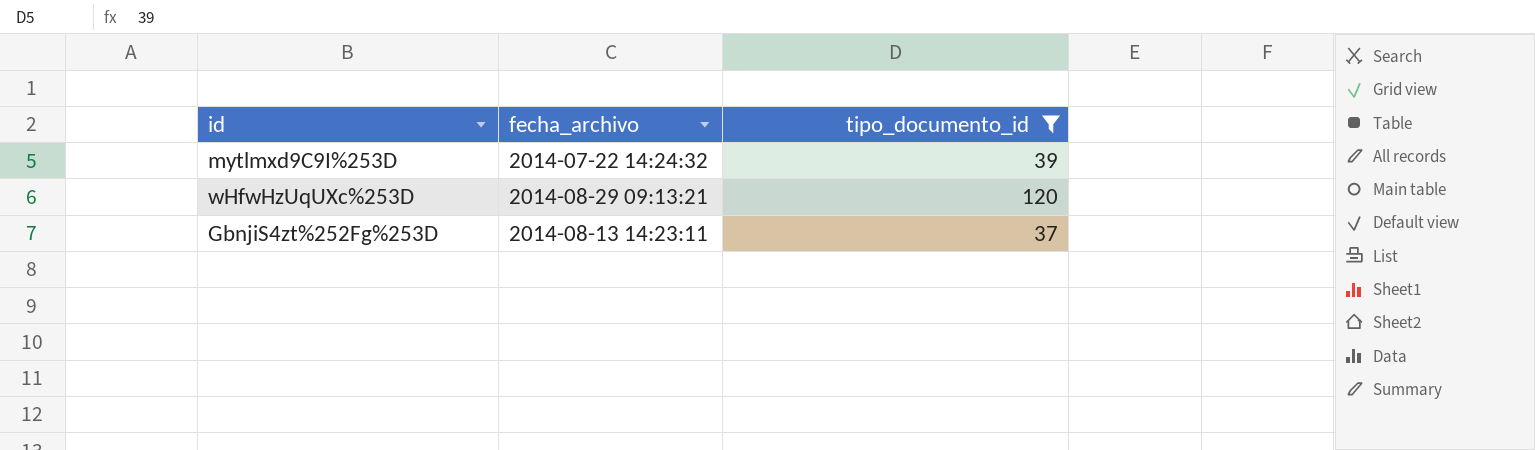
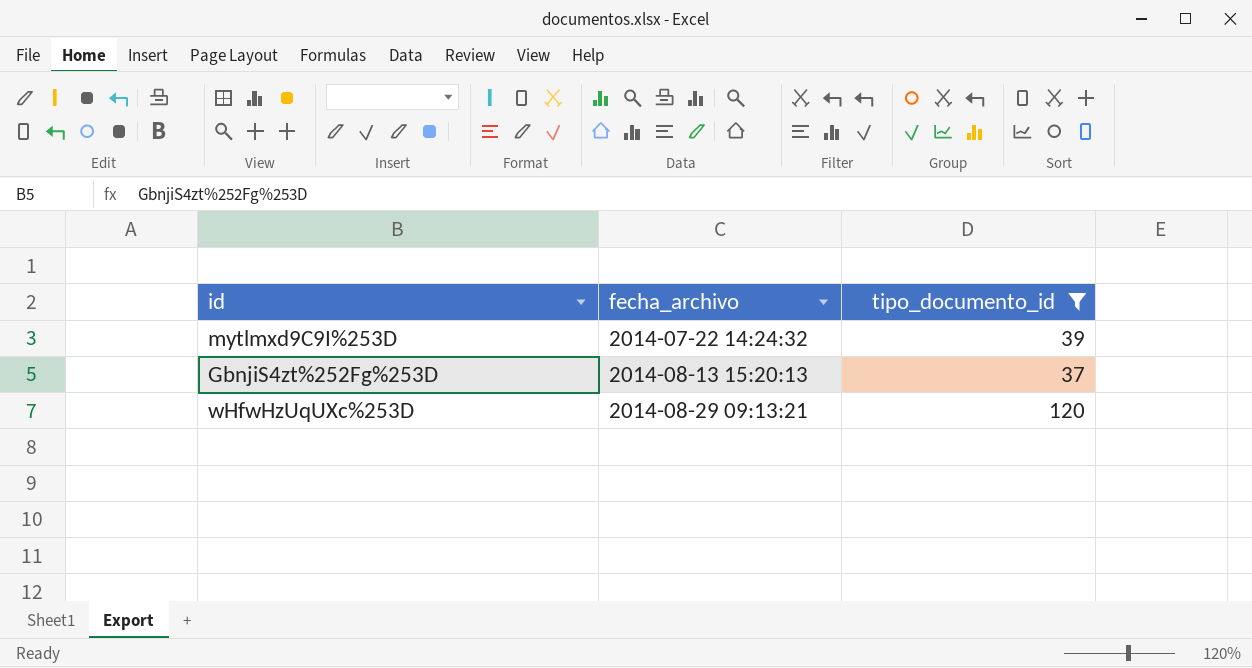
row order: none -> fecha_archivo ascending
GbnjiS4zt%252Fg%253D | fecha_archivo: 2014-08-13 14:23:11 -> 2014-08-13 15:20:13

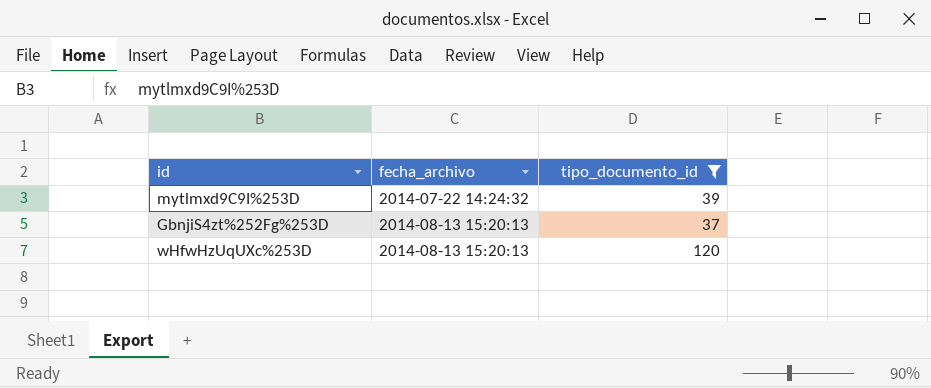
wHfwHzUqUXc%253D | fecha_archivo: 2014-08-29 09:13:21 -> 2014-08-13 15:20:13

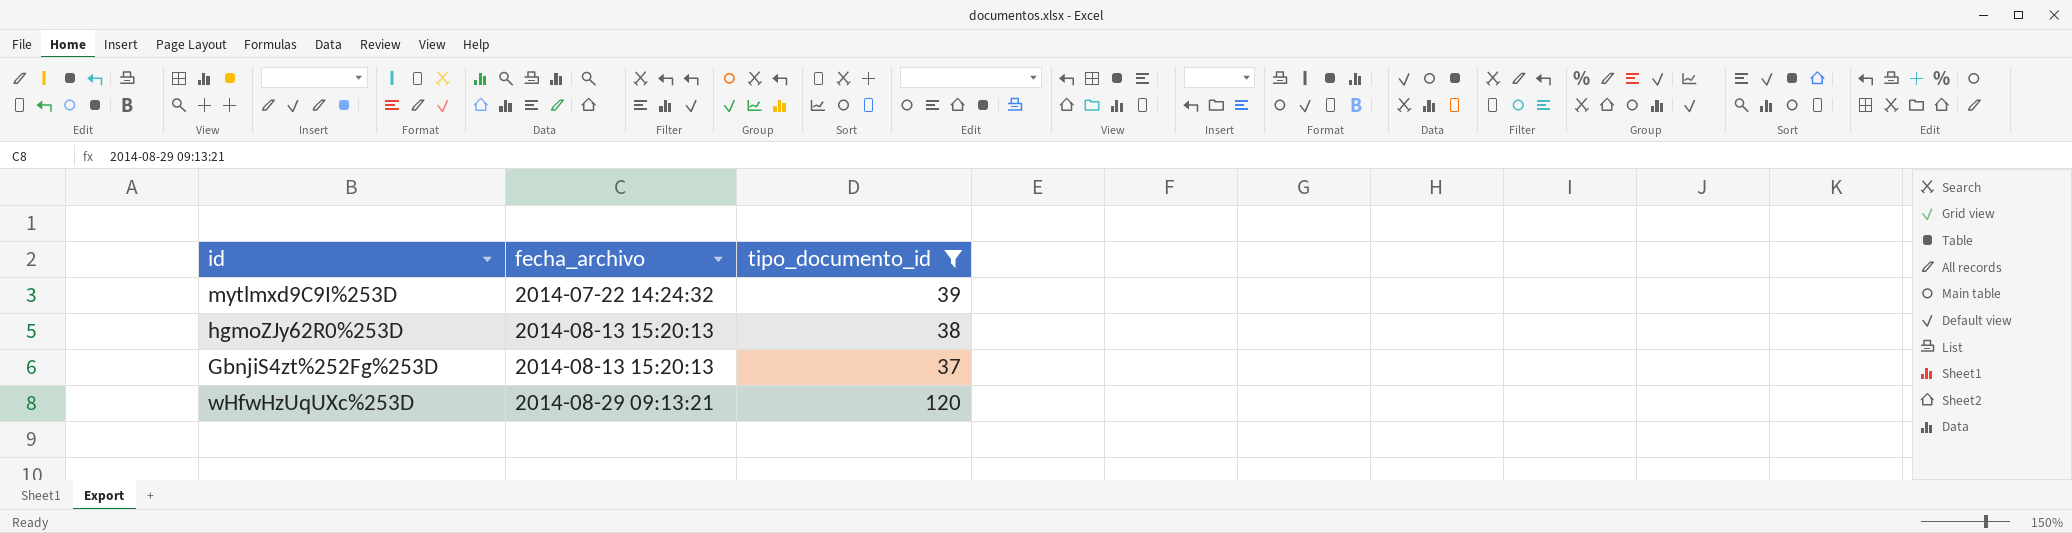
row hgmoZJy62R0%253D: none -> 2014-08-13 15:20:13 | 38
wHfwHzUqUXc%253D | fecha_archivo: 2014-08-13 15:20:13 -> 2014-08-29 09:13:21

